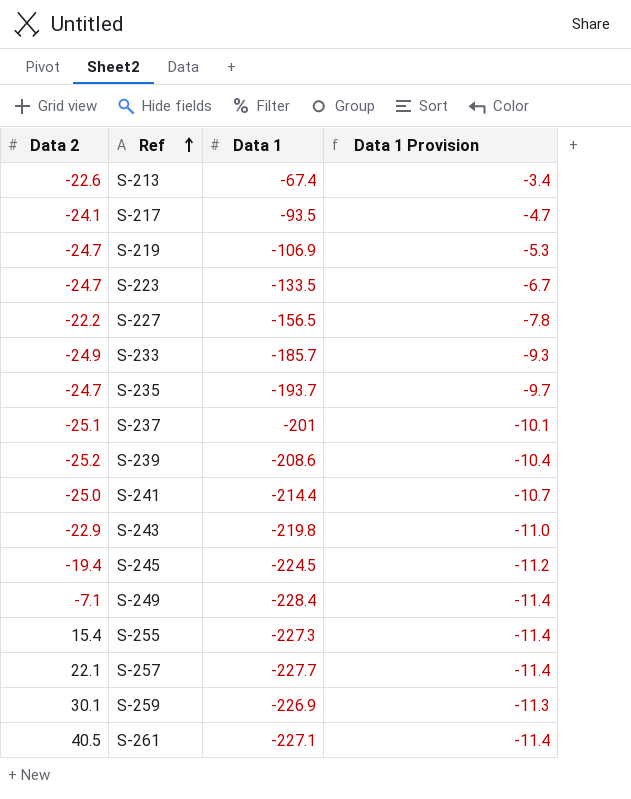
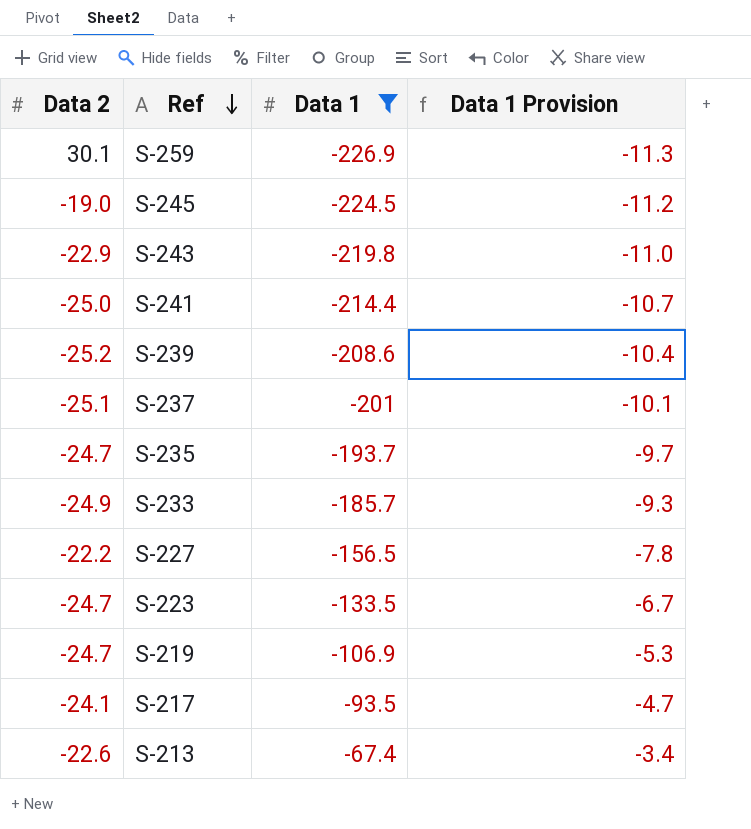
filter: none -> Data 1 >= -226.9
row order: Ref ascending -> Ref descending
S-245 | Data 2: -19.4 -> -19.0

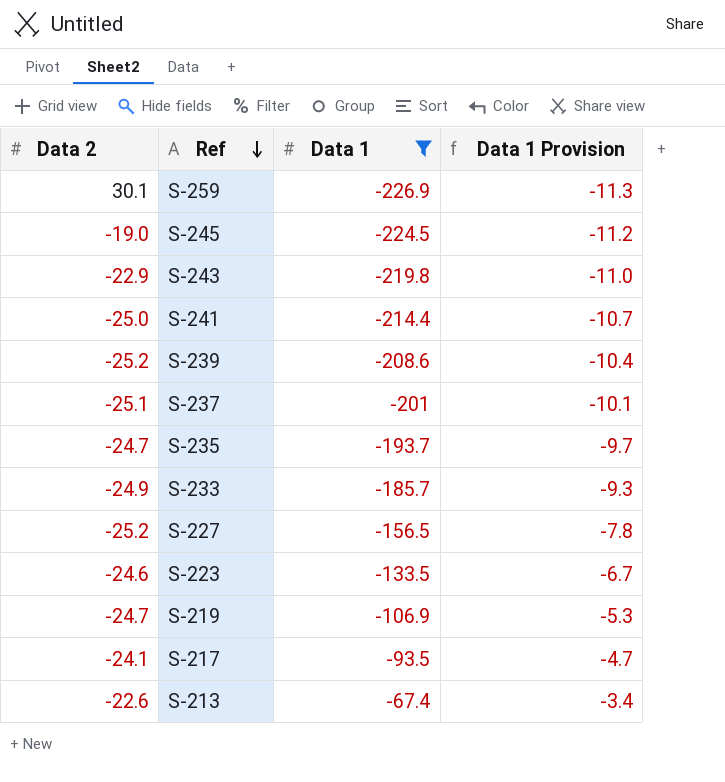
S-227 | Data 2: -22.2 -> -25.2
S-223 | Data 2: -24.7 -> -24.6

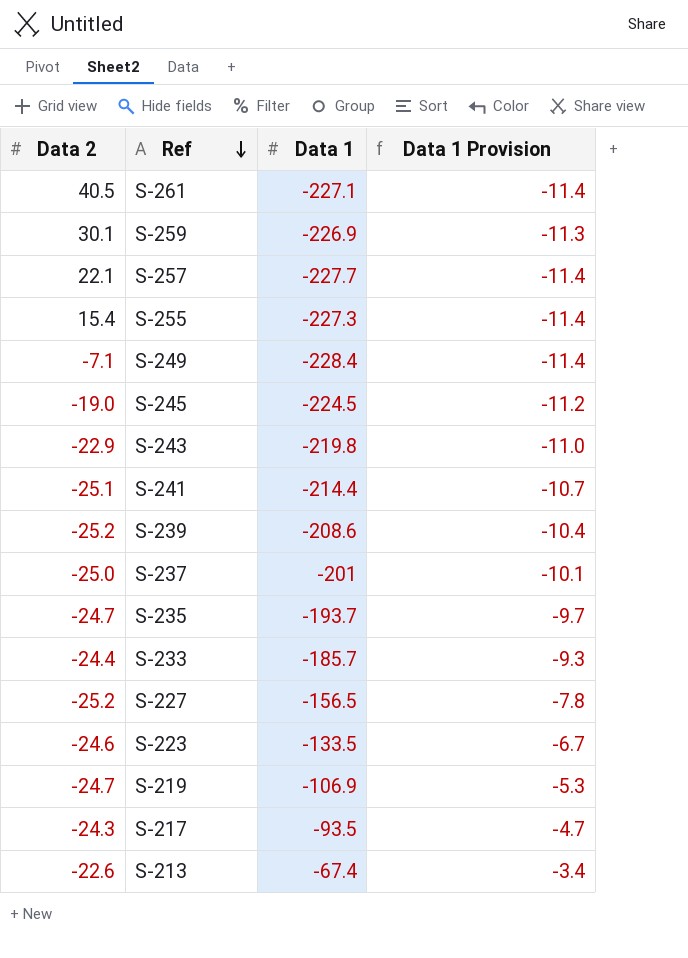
filter: Data 1 >= -226.9 -> none
S-241 | Data 2: -25.0 -> -25.1
S-237 | Data 2: -25.1 -> -25.0
S-233 | Data 2: -24.9 -> -24.4
S-217 | Data 2: -24.1 -> -24.3

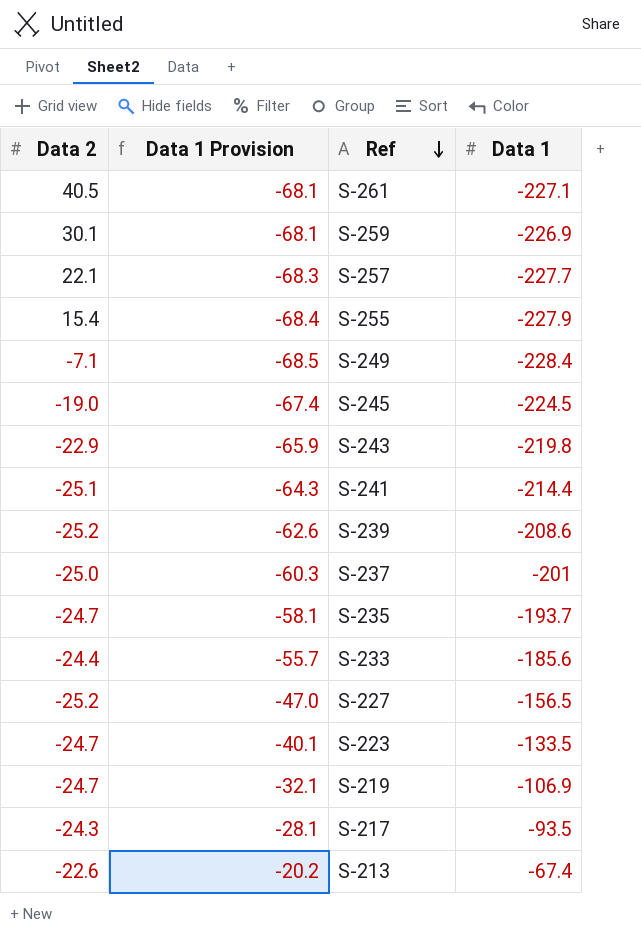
column Data 1 Provision | formula: [Data 1] * 0.05 -> [Data 1] * 0.3
column Data 1 Provision | position: 4 -> 2
S-255 | Data 1: -227.3 -> -227.9
S-233 | Data 1: -185.7 -> -185.6
S-223 | Data 2: -24.6 -> -24.7

